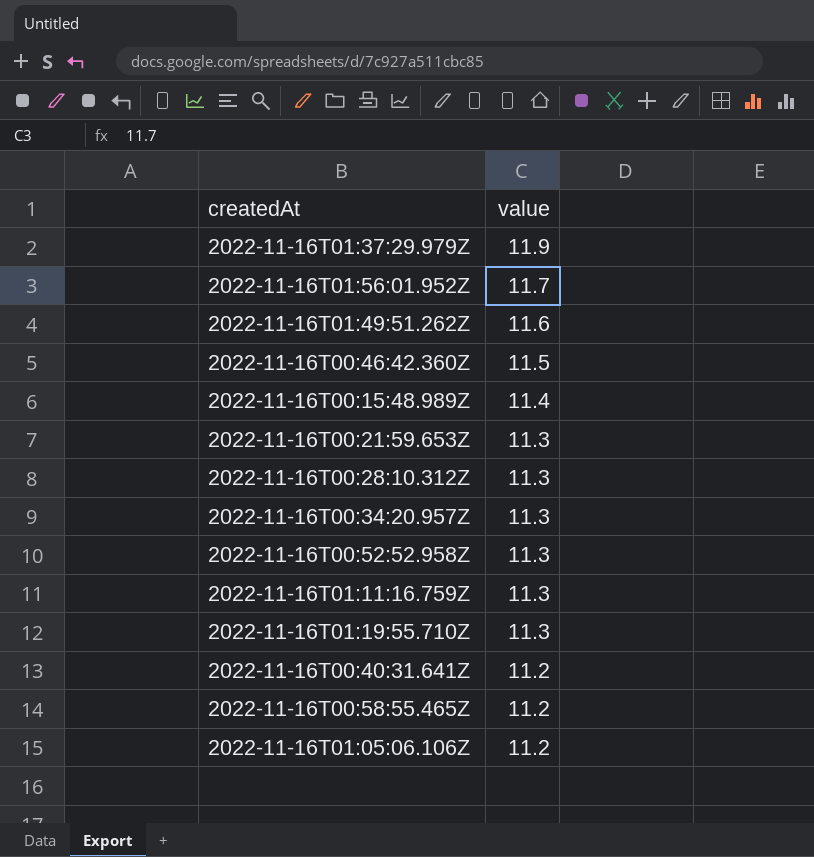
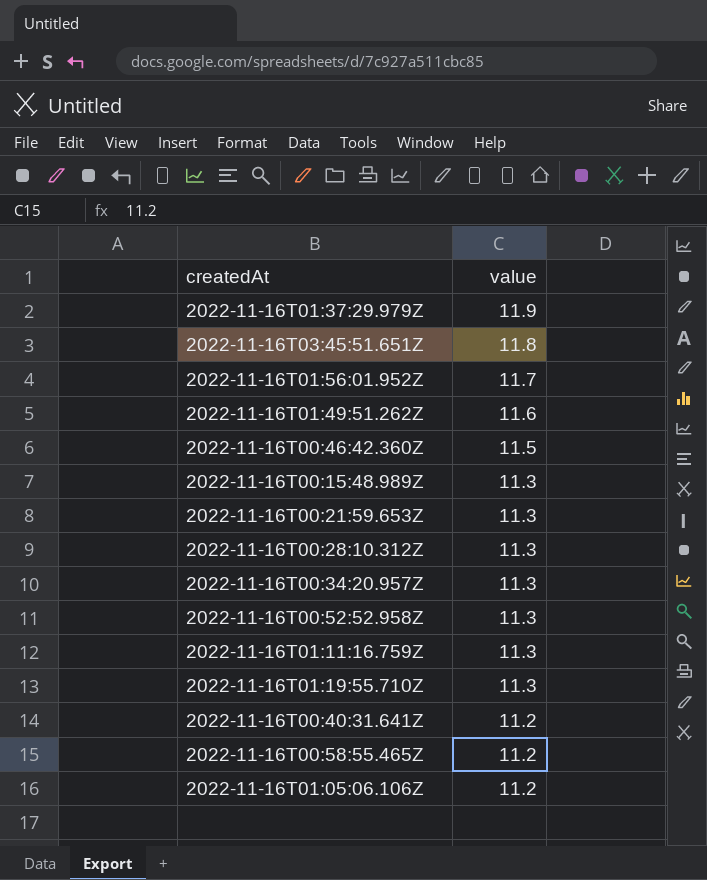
row 2022-11-16T03:45:51.651Z: none -> 11.8
2022-11-16T00:15:48.989Z | value: 11.4 -> 11.3

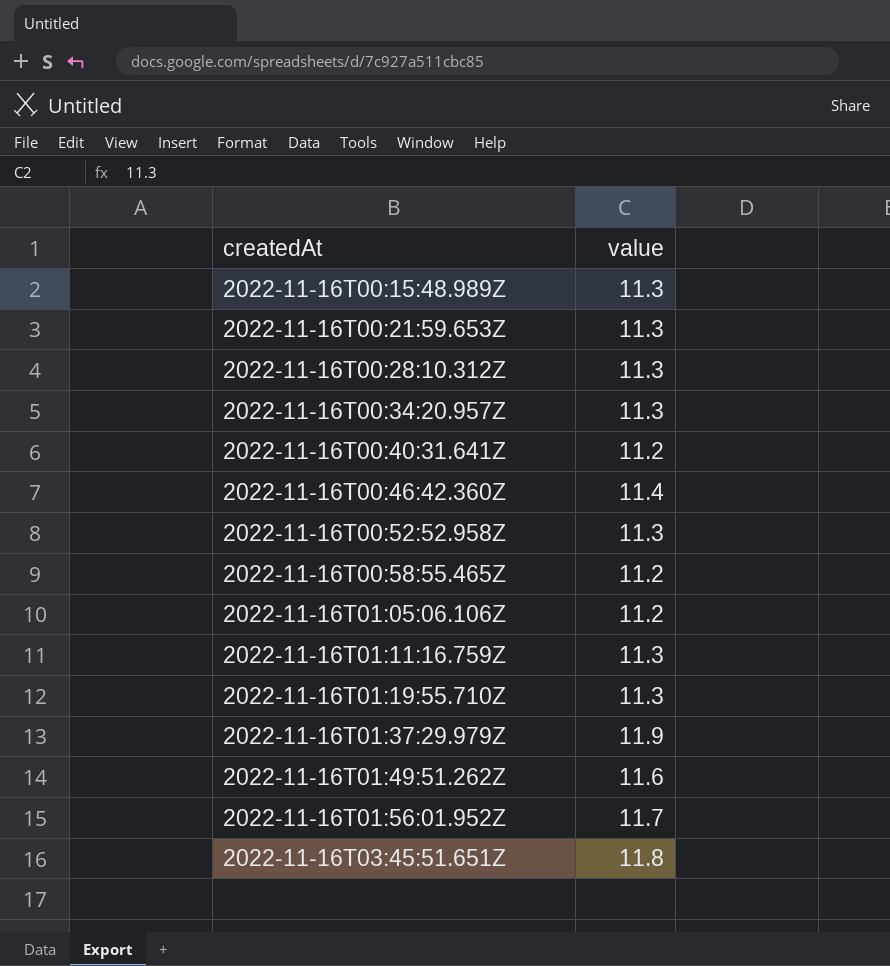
row order: value descending -> createdAt ascending
2022-11-16T00:46:42.360Z | value: 11.5 -> 11.4

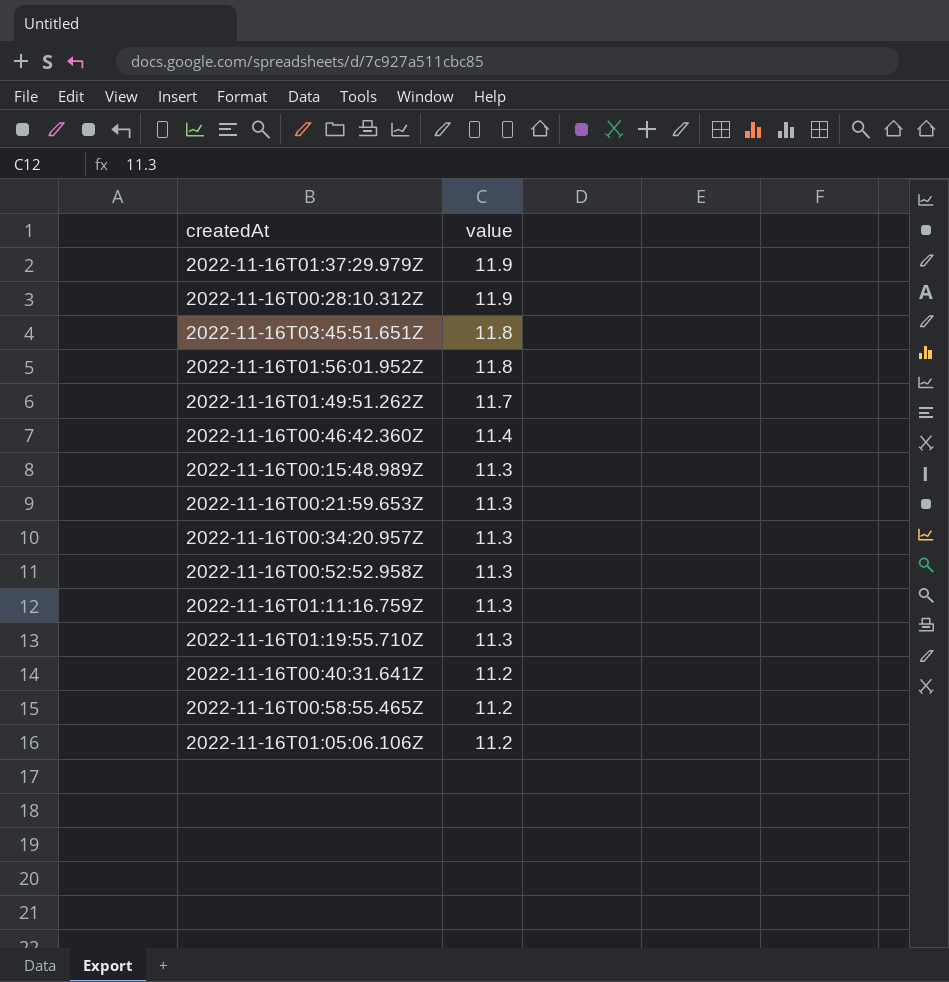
row order: createdAt ascending -> value descending
2022-11-16T00:28:10.312Z | value: 11.3 -> 11.9
2022-11-16T01:56:01.952Z | value: 11.7 -> 11.8
2022-11-16T01:49:51.262Z | value: 11.6 -> 11.7

